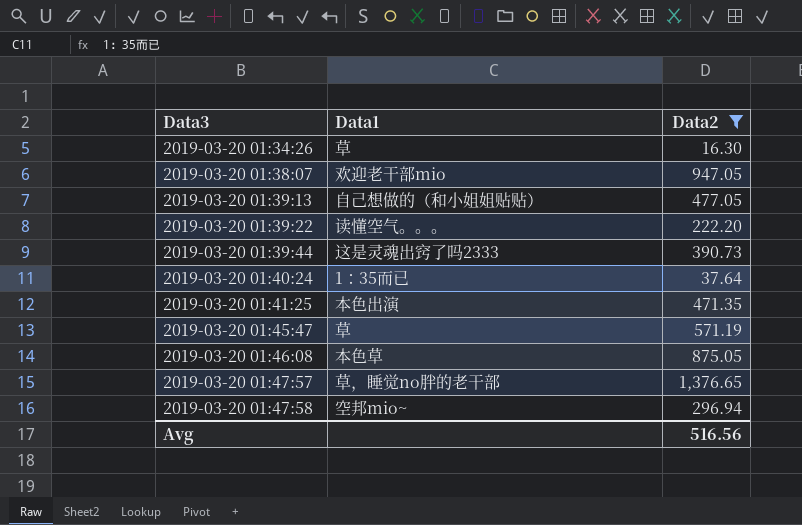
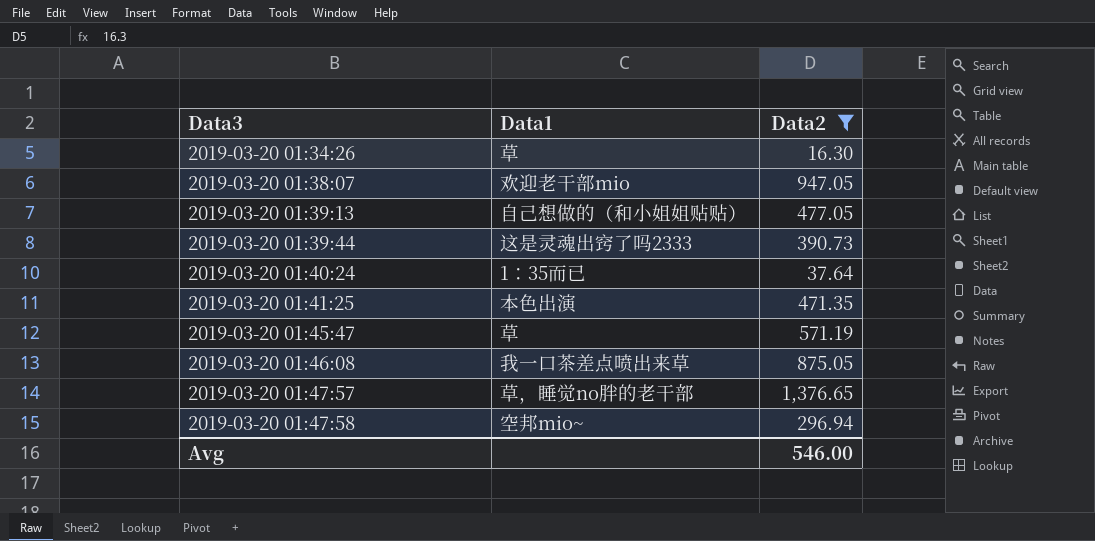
row 2019-03-20 01:39:22: 读懂空气。。。 | 222.20 -> none
2019-03-20 01:46:08 | Data1: 本色草 -> 我一口茶差点喷出来草
Avg | Data2: 516.56 -> 546.00

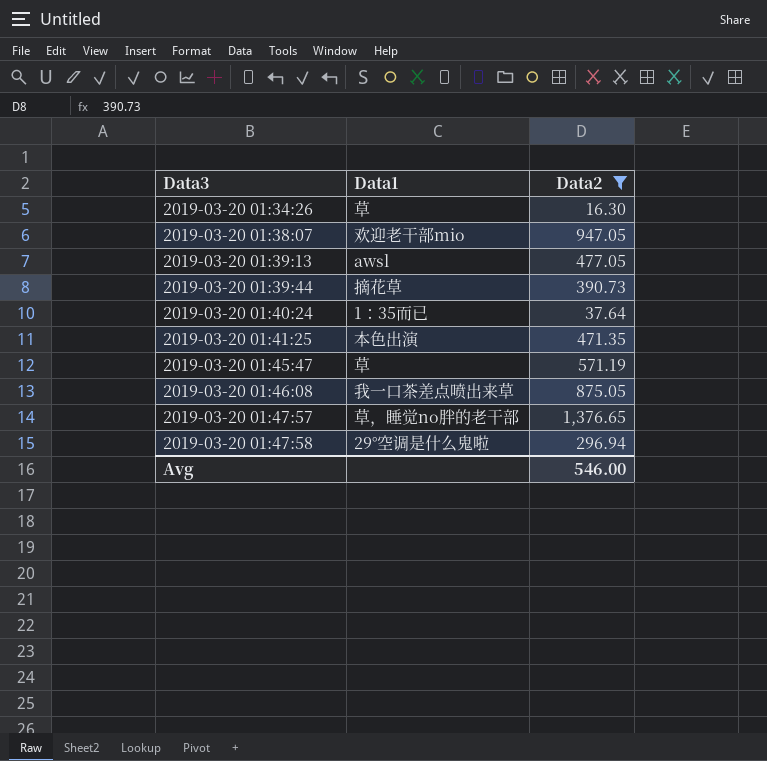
2019-03-20 01:39:13 | Data1: 自己想做的（和小姐姐贴贴） -> awsl
2019-03-20 01:39:44 | Data1: 这是灵魂出窍了吗2333 -> 摘花草
2019-03-20 01:47:58 | Data1: 空邦mio~ -> 29°空调是什么鬼啦

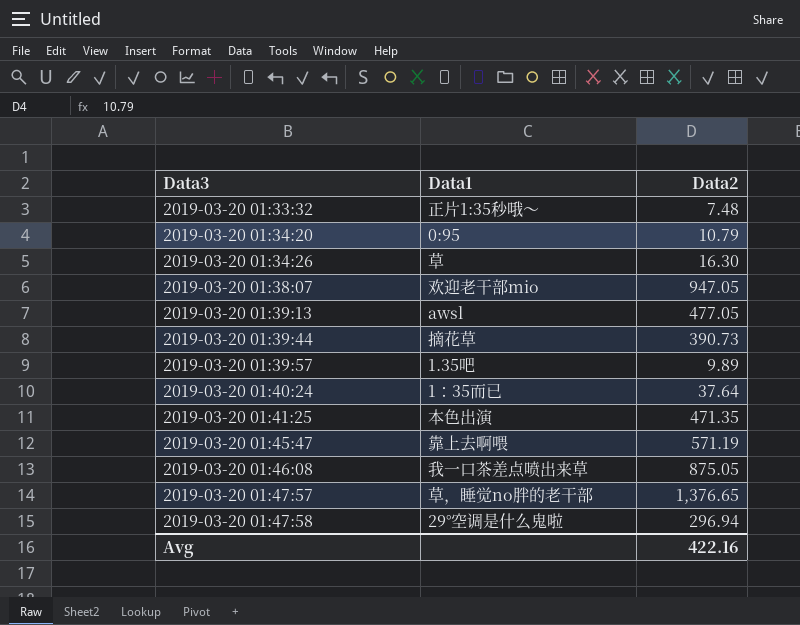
filter: Data2 >= 16.30 -> none
2019-03-20 01:45:47 | Data1: 草 -> 靠上去啊喂
Avg | Data2: 546.00 -> 422.16

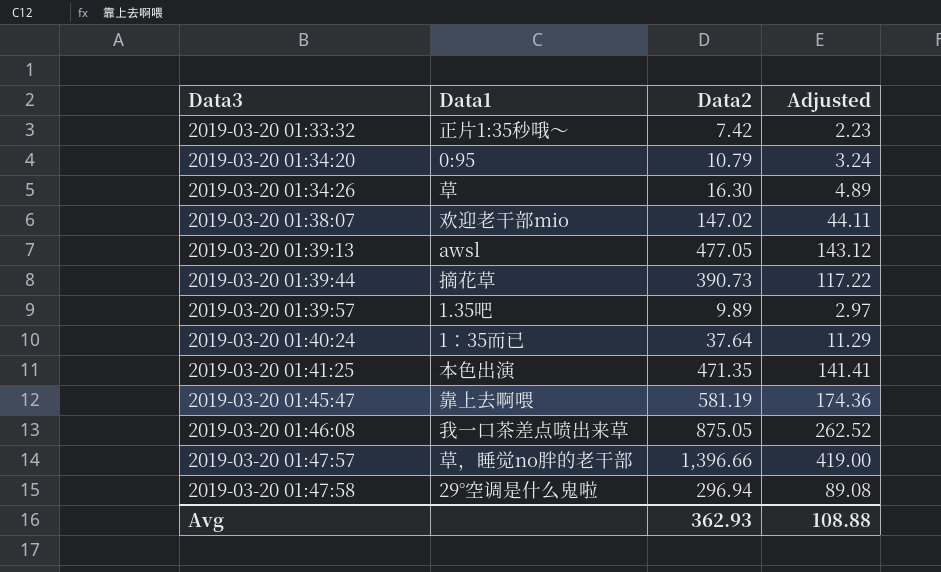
column Adjusted | formula: none -> [Data2] * 0.3
2019-03-20 01:33:32 | Data2: 7.48 -> 7.42
2019-03-20 01:38:07 | Data2: 947.05 -> 147.02
2019-03-20 01:45:47 | Data2: 571.19 -> 581.19
2019-03-20 01:47:57 | Data2: 1,376.65 -> 1,396.66
Avg | Data2: 422.16 -> 362.93

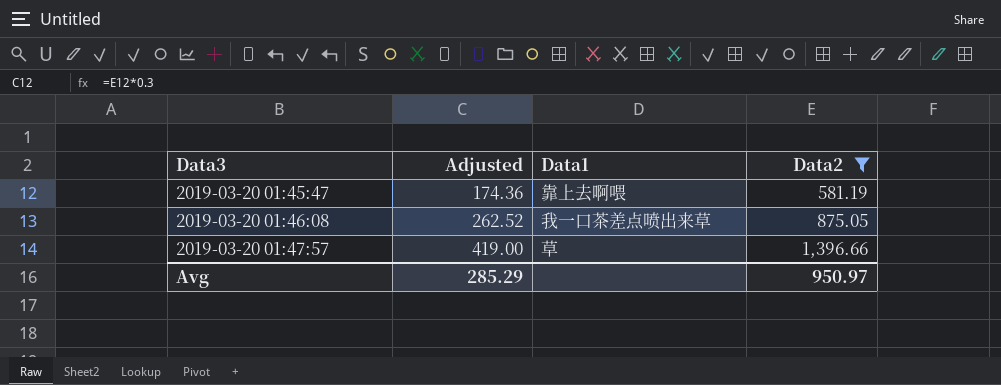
filter: none -> Data2 >= 581.19
column Adjusted | position: 4 -> 2
2019-03-20 01:47:57 | Data1: 草，睡觉no胖的老干部 -> 草
Avg | Adjusted: 108.88 -> 285.29
Avg | Data2: 362.93 -> 950.97

